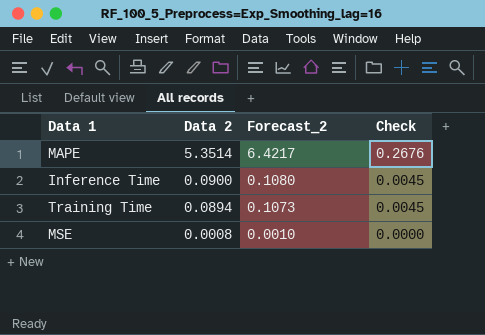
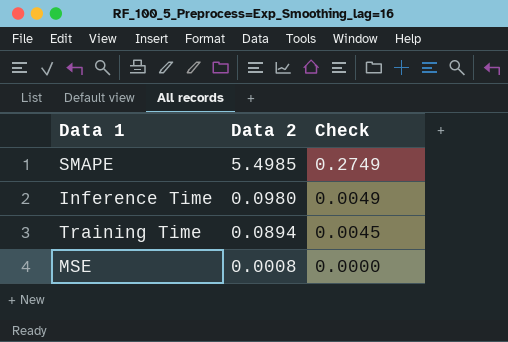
column Forecast_2 | formula: [Data 2] * 1.2 -> none
row MAPE: 5.3514 | 6.4217 | 0.2676 -> none
row SMAPE: none -> 5.4985 | 0.2749
Inference Time | Data 2: 0.0900 -> 0.0980
Inference Time | Check: 0.0045 -> 0.0049

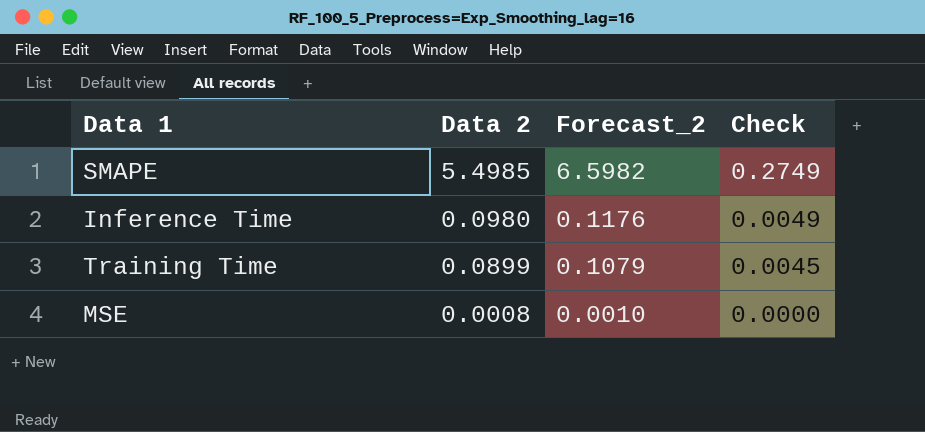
column Forecast_2 | formula: none -> [Data 2] * 1.2
Training Time | Data 2: 0.0894 -> 0.0899

